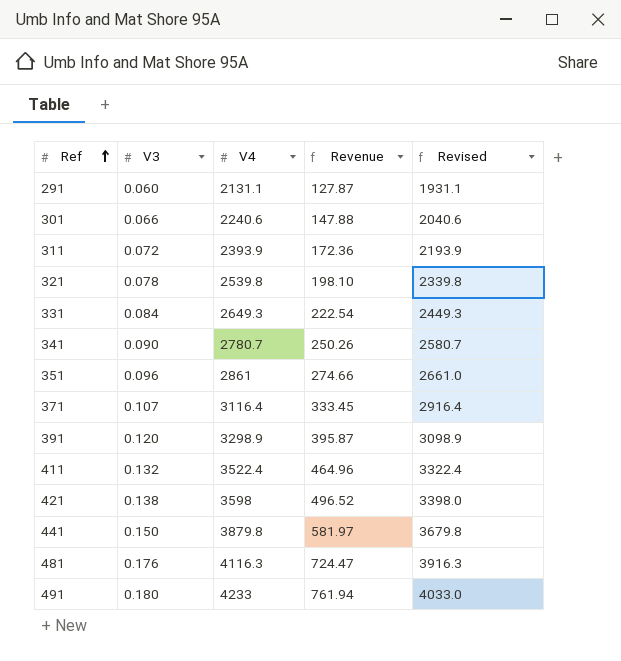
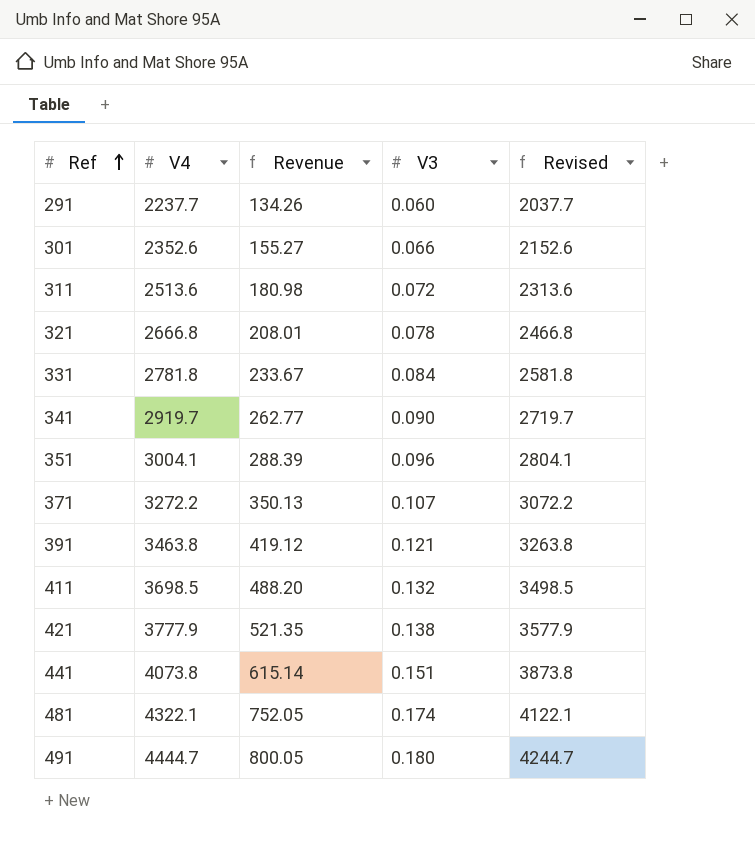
column V3 | position: 2 -> 4
291 | V4: 2131.1 -> 2237.7
291 | Revenue: 127.87 -> 134.26
291 | Revised: 1931.1 -> 2037.7
301 | V4: 2240.6 -> 2352.6
301 | Revenue: 147.88 -> 155.27
301 | Revised: 2040.6 -> 2152.6
311 | V4: 2393.9 -> 2513.6
311 | Revenue: 172.36 -> 180.98
311 | Revised: 2193.9 -> 2313.6
321 | V4: 2539.8 -> 2666.8
321 | Revenue: 198.10 -> 208.01
321 | Revised: 2339.8 -> 2466.8
331 | V4: 2649.3 -> 2781.8
331 | Revenue: 222.54 -> 233.67
331 | Revised: 2449.3 -> 2581.8
341 | V4: 2780.7 -> 2919.7
341 | Revenue: 250.26 -> 262.77
341 | Revised: 2580.7 -> 2719.7
351 | V4: 2861 -> 3004.1
351 | Revenue: 274.66 -> 288.39
351 | Revised: 2661.0 -> 2804.1
371 | V4: 3116.4 -> 3272.2
371 | Revenue: 333.45 -> 350.13
371 | Revised: 2916.4 -> 3072.2
391 | V4: 3298.9 -> 3463.8
391 | Revenue: 395.87 -> 419.12
391 | V3: 0.120 -> 0.121
391 | Revised: 3098.9 -> 3263.8
411 | V4: 3522.4 -> 3698.5
411 | Revenue: 464.96 -> 488.20
411 | Revised: 3322.4 -> 3498.5
421 | V4: 3598 -> 3777.9
421 | Revenue: 496.52 -> 521.35
421 | Revised: 3398.0 -> 3577.9
441 | V4: 3879.8 -> 4073.8
441 | Revenue: 581.97 -> 615.14
441 | V3: 0.150 -> 0.151
441 | Revised: 3679.8 -> 3873.8
481 | V4: 4116.3 -> 4322.1
481 | Revenue: 724.47 -> 752.05
481 | V3: 0.176 -> 0.174
481 | Revised: 3916.3 -> 4122.1
491 | V4: 4233 -> 4444.7
491 | Revenue: 761.94 -> 800.05
491 | Revised: 4033.0 -> 4244.7

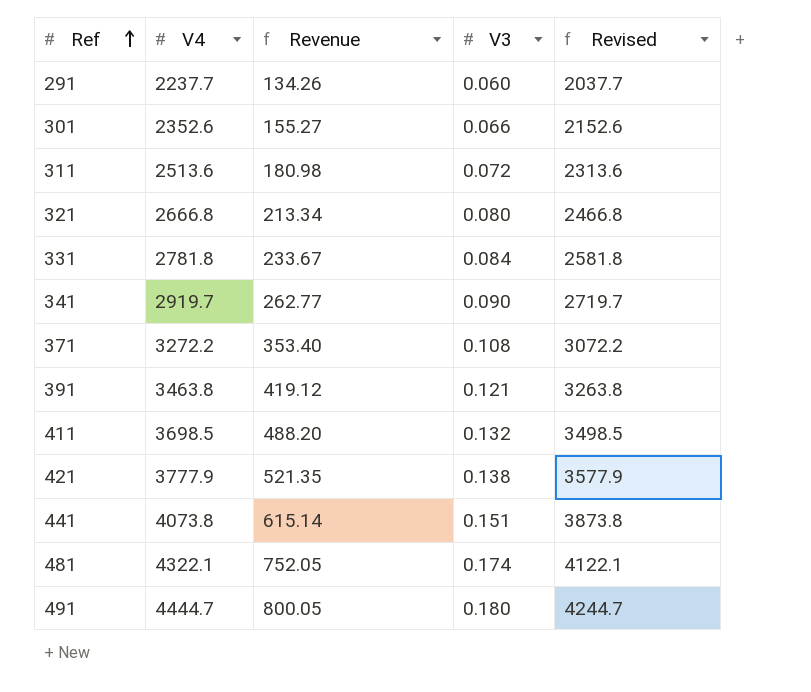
row 351: 3004.1 | 288.39 | 0.096 | 2804.1 -> none
321 | Revenue: 208.01 -> 213.34
321 | V3: 0.078 -> 0.080
371 | Revenue: 350.13 -> 353.40
371 | V3: 0.107 -> 0.108

